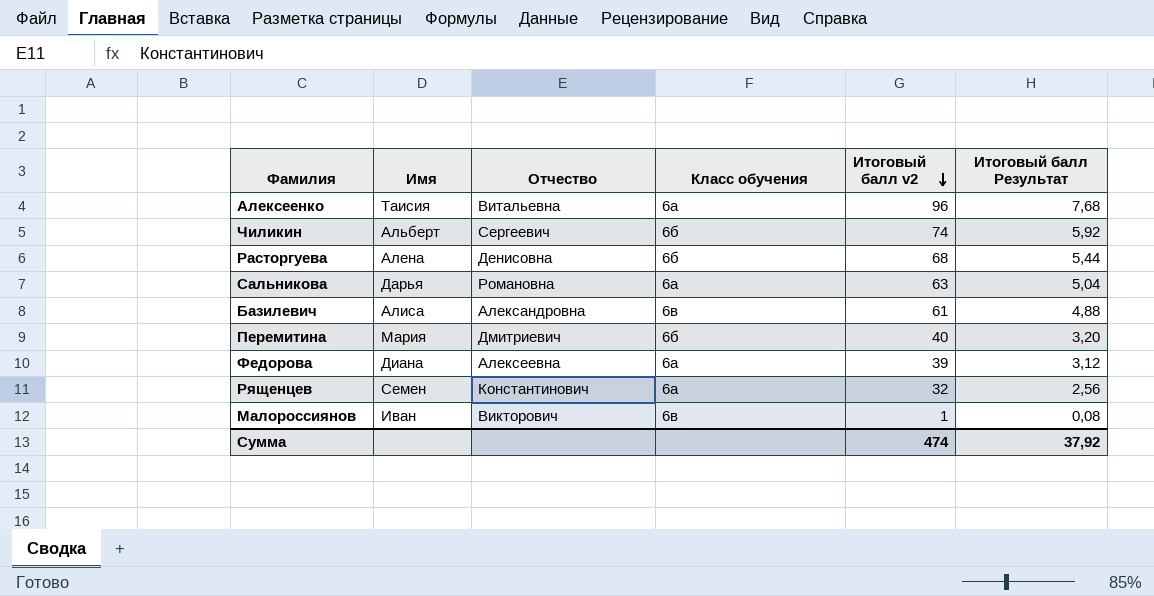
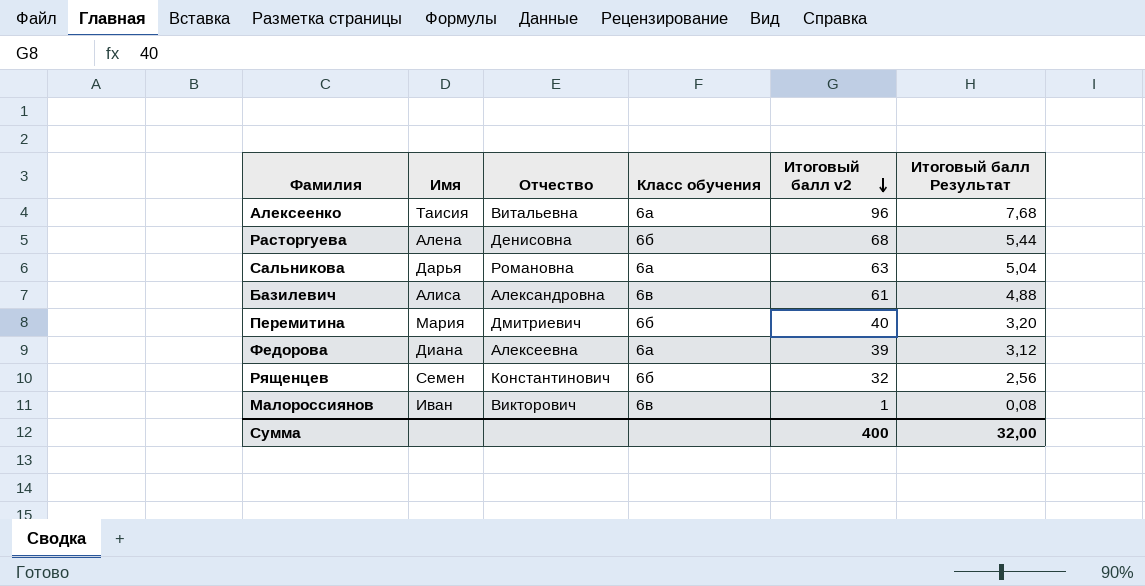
row Чиликин: Альберт | Сергеевич | 6б | 74 | 5,92 -> none
Рященцев | Класс обучения: 6а -> 6б
Сумма | Итоговый балл v2: 474 -> 400
Сумма | Итоговый балл Результат: 37,92 -> 32,00

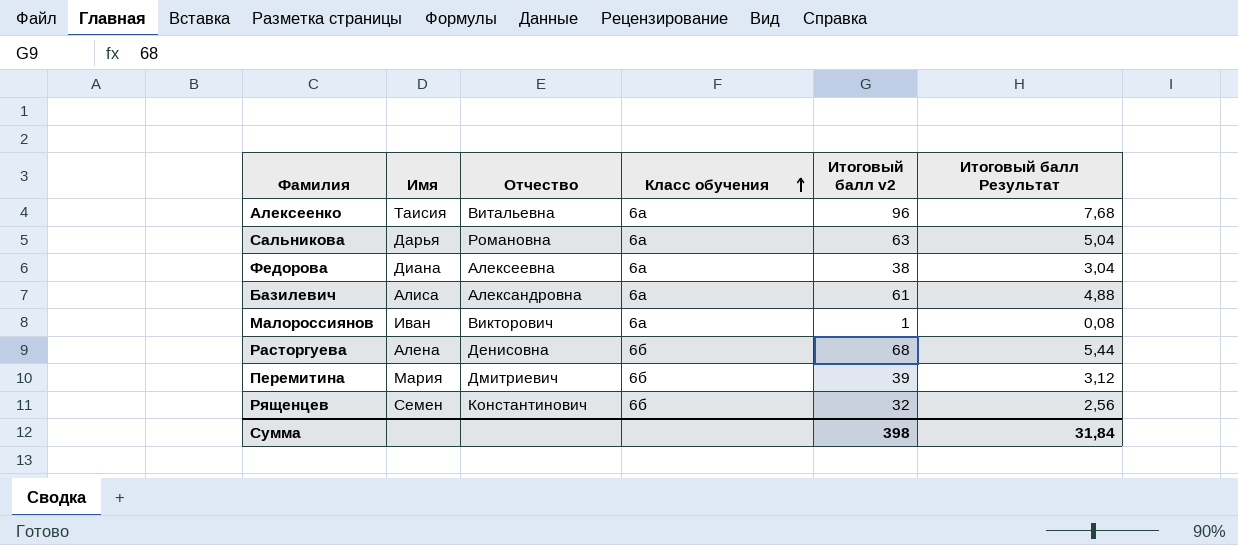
row order: Итоговый балл v2 descending -> Класс обучения ascending
Федорова | Итоговый балл v2: 39 -> 38
Федорова | Итоговый балл Результат: 3,12 -> 3,04
Базилевич | Класс обучения: 6в -> 6а
Малороссиянов | Класс обучения: 6в -> 6а
Перемитина | Итоговый балл v2: 40 -> 39
Перемитина | Итоговый балл Результат: 3,20 -> 3,12
Сумма | Итоговый балл v2: 400 -> 398
Сумма | Итоговый балл Результат: 32,00 -> 31,84

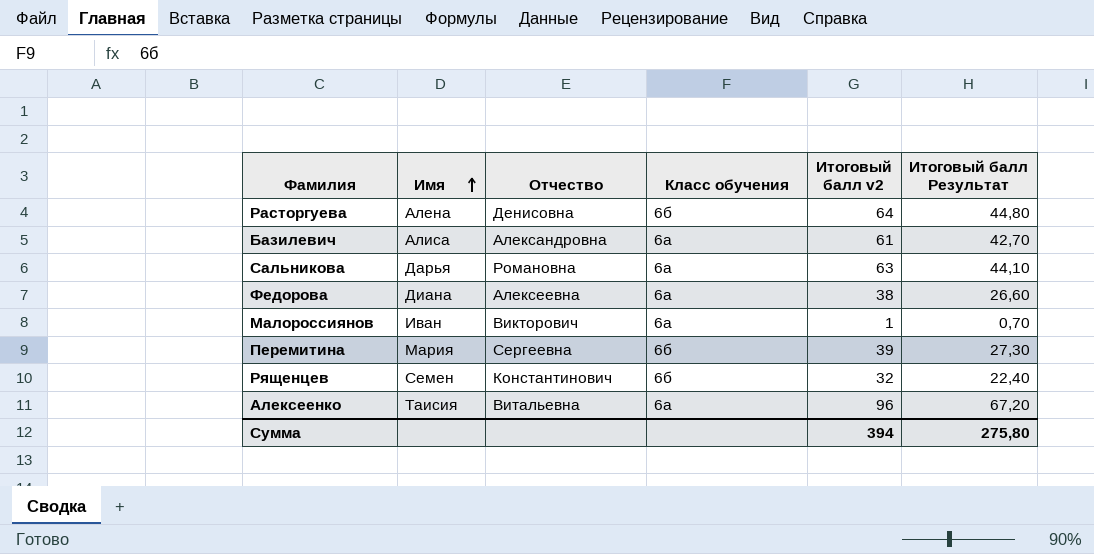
row order: Класс обучения ascending -> Имя ascending
column Итоговый балл Результат | formula: [Итоговый балл v2] * 0,08 -> [Итоговый балл v2] * 0,7
Расторгуева | Итоговый балл v2: 68 -> 64
Перемитина | Отчество: Дмитриевич -> Сергеевна
Сумма | Итоговый балл v2: 398 -> 394
Сумма | Итоговый балл Результат: 31,84 -> 275,80

